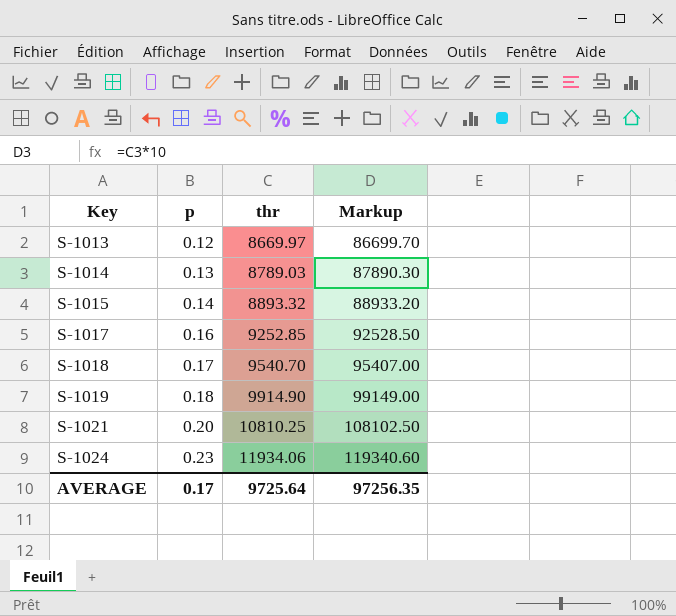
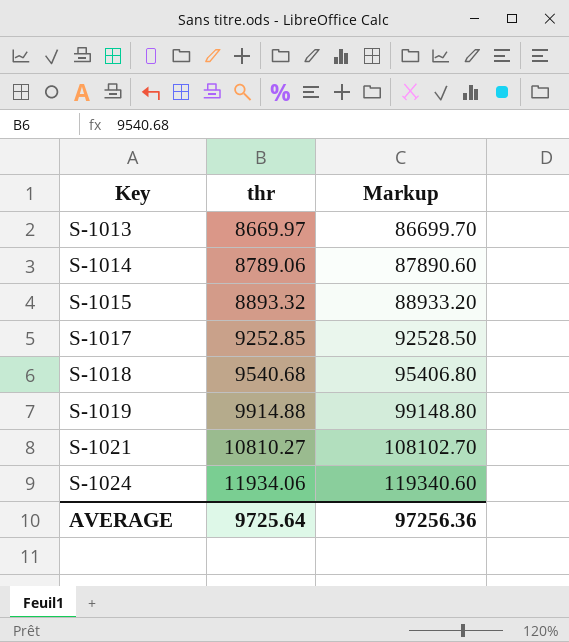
column p | position: 2 -> none
S-1014 | thr: 8789.03 -> 8789.06
S-1014 | Markup: 87890.30 -> 87890.60
S-1018 | thr: 9540.70 -> 9540.68
S-1018 | Markup: 95407.00 -> 95406.80
S-1019 | thr: 9914.90 -> 9914.88
S-1019 | Markup: 99149.00 -> 99148.80
S-1021 | thr: 10810.25 -> 10810.27
S-1021 | Markup: 108102.50 -> 108102.70
AVERAGE | Markup: 97256.35 -> 97256.36

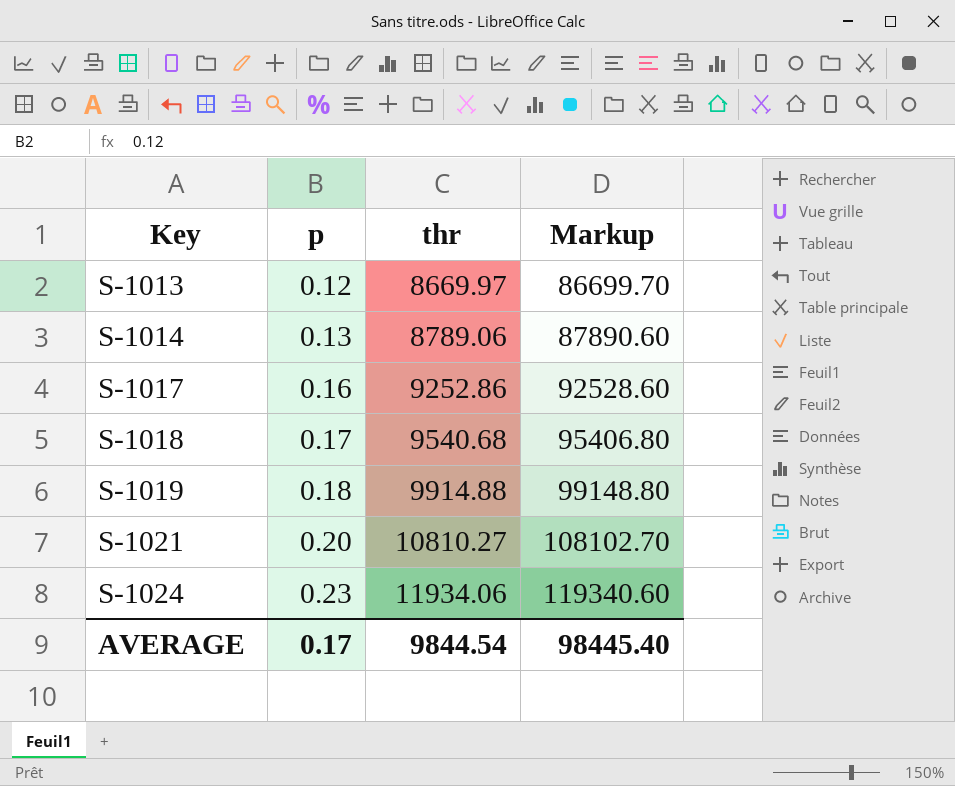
column p | position: none -> 2
row S-1015: 8893.32 | 88933.20 -> none
S-1017 | thr: 9252.85 -> 9252.86
S-1017 | Markup: 92528.50 -> 92528.60
AVERAGE | thr: 9725.64 -> 9844.54
AVERAGE | Markup: 97256.36 -> 98445.40

